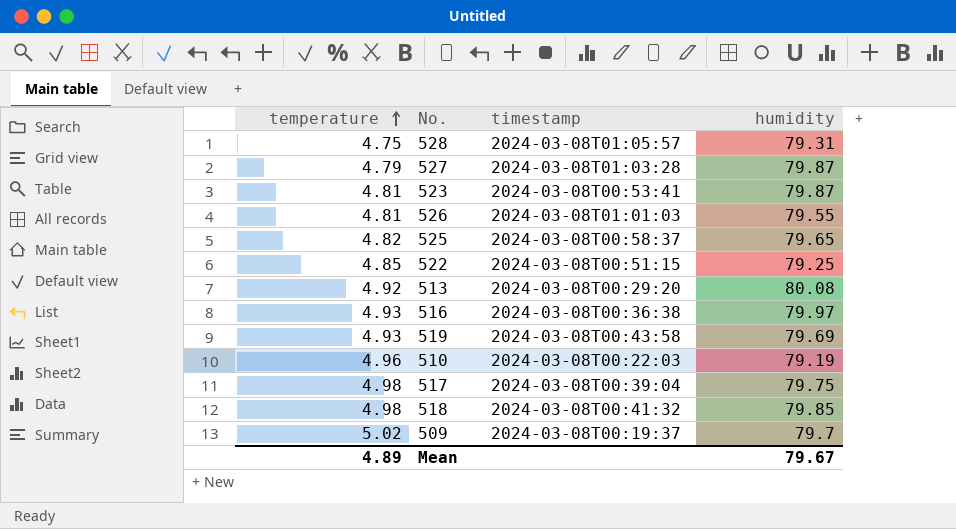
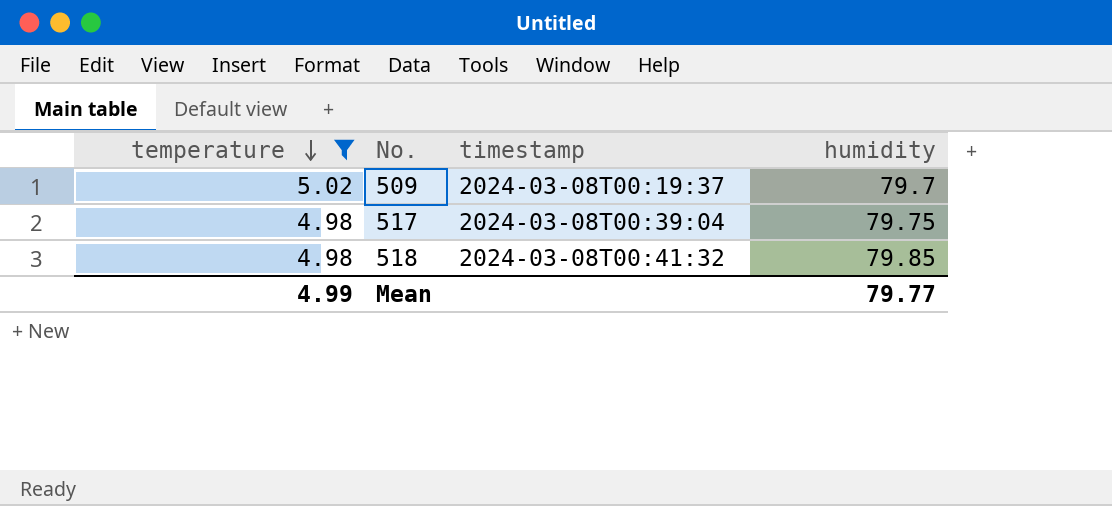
filter: none -> temperature >= 4.98
row order: temperature ascending -> temperature descending
Mean | temperature: 4.89 -> 4.99
Mean | humidity: 79.67 -> 79.77

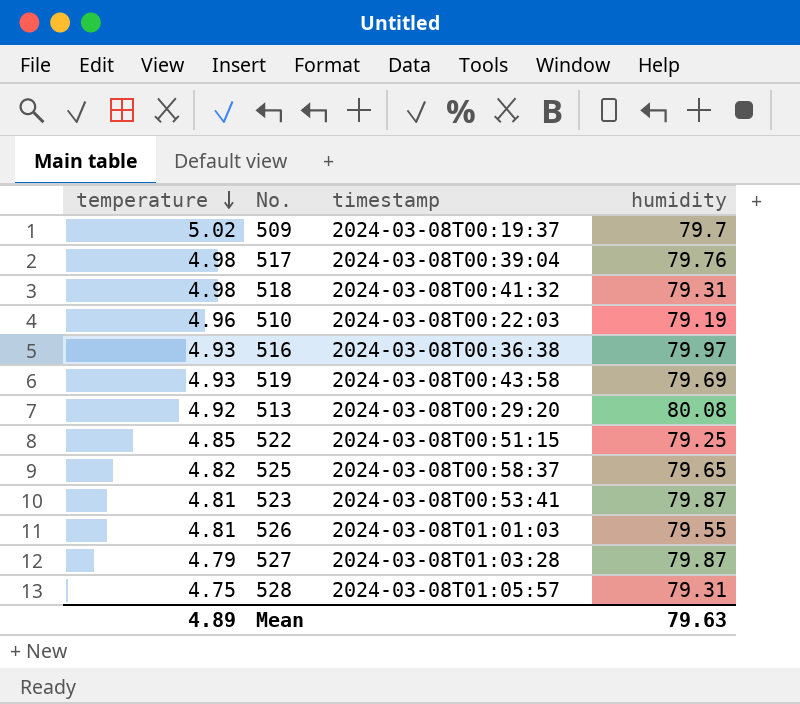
filter: temperature >= 4.98 -> none
517 | humidity: 79.75 -> 79.76
518 | humidity: 79.85 -> 79.31
Mean | temperature: 4.99 -> 4.89
Mean | humidity: 79.77 -> 79.63

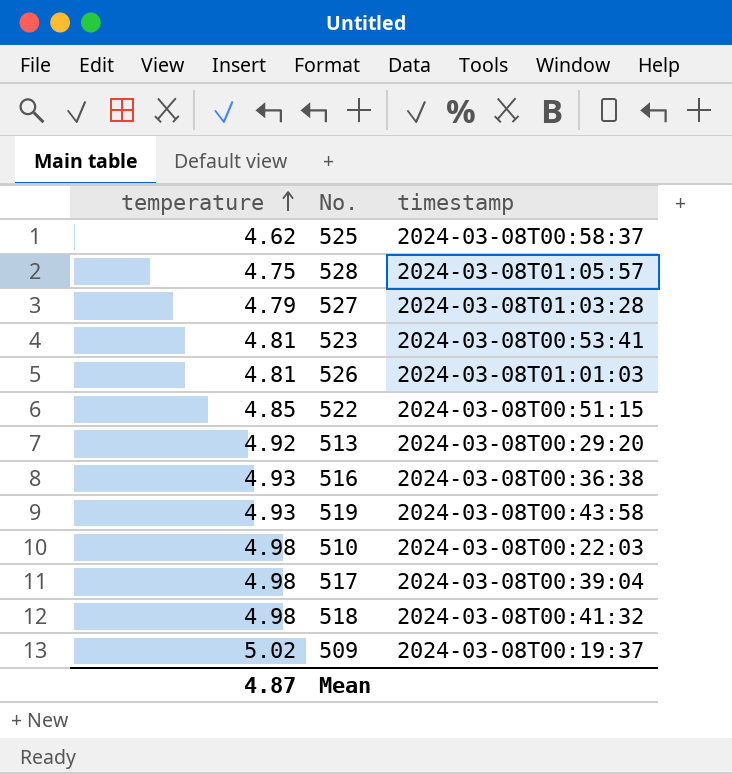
row order: temperature descending -> temperature ascending
column humidity | position: 4 -> none
525 | temperature: 4.82 -> 4.62
510 | temperature: 4.96 -> 4.98
Mean | temperature: 4.89 -> 4.87

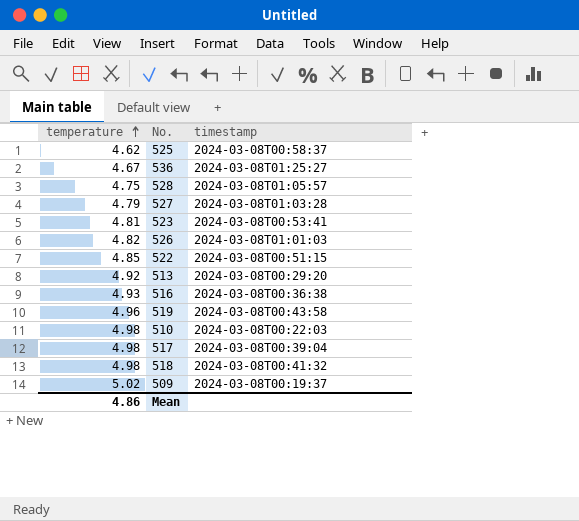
row 536: none -> 4.67 | 2024-03-08T01:25:27
526 | temperature: 4.81 -> 4.82
519 | temperature: 4.93 -> 4.96
Mean | temperature: 4.87 -> 4.86

